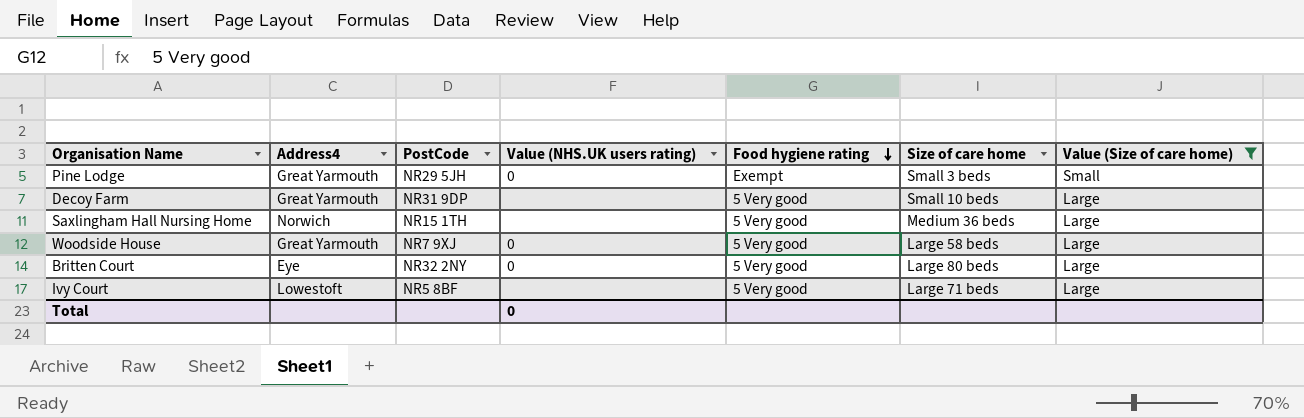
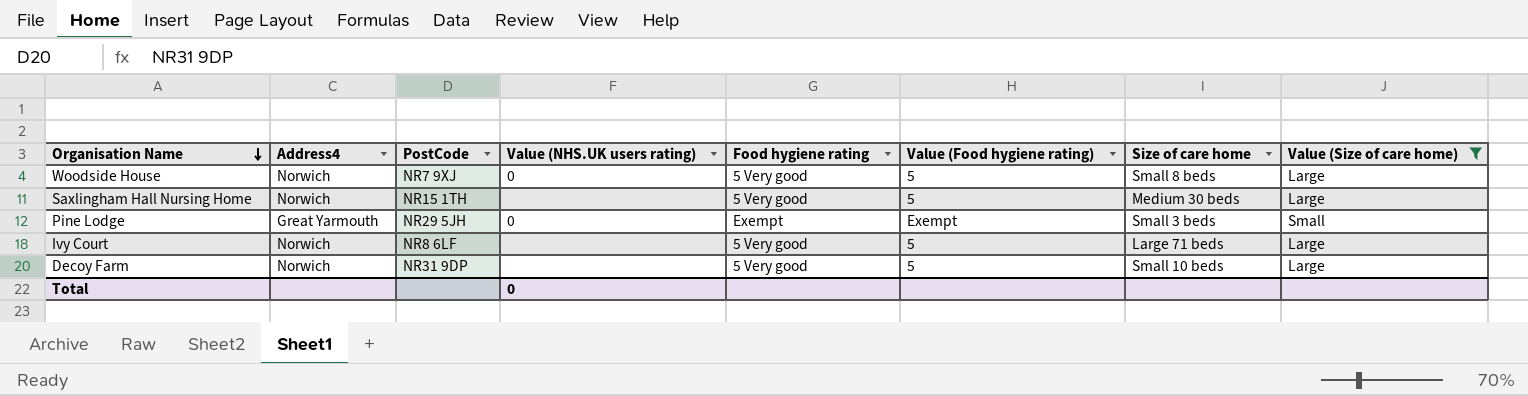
row order: Food hygiene rating descending -> Organisation Name descending
column Value (Food hygiene rating) | position: none -> 6
row Britten Court: Eye | NR32 2NY | 0 | 5 Very good | Large 80 beds | Large -> none
Woodside House | Address4: Great Yarmouth -> Norwich
Woodside House | Size of care home: Large 58 beds -> Small 8 beds
Saxlingham Hall Nursing Home | Size of care home: Medium 36 beds -> Medium 30 beds
Ivy Court | Address4: Lowestoft -> Norwich
Ivy Court | PostCode: NR5 8BF -> NR8 6LF
Decoy Farm | Address4: Great Yarmouth -> Norwich

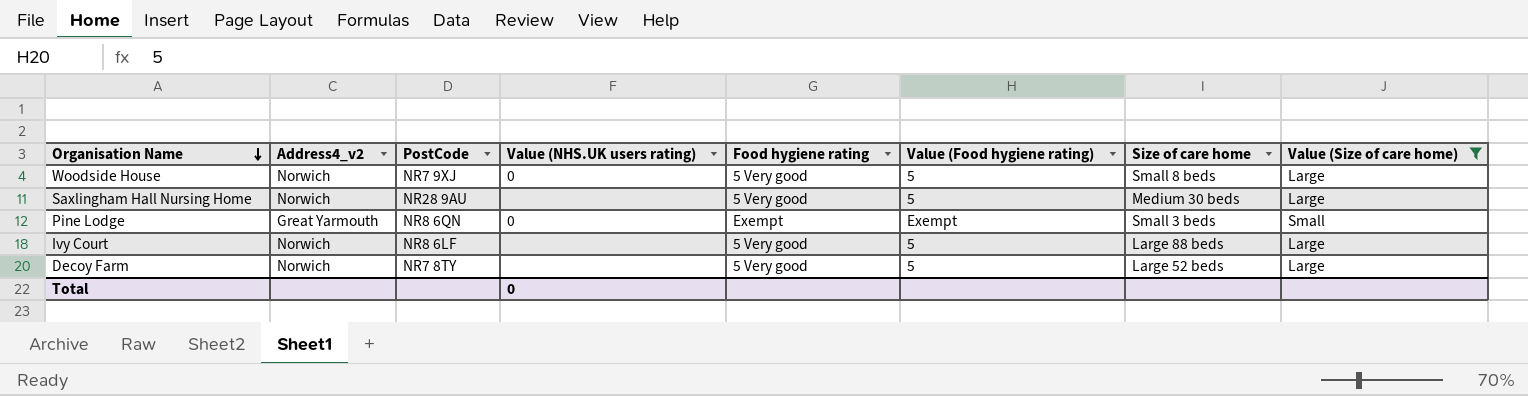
column name: Address4 -> Address4_v2
Saxlingham Hall Nursing Home | PostCode: NR15 1TH -> NR28 9AU
Pine Lodge | PostCode: NR29 5JH -> NR8 6QN
Ivy Court | Size of care home: Large 71 beds -> Large 88 beds
Decoy Farm | PostCode: NR31 9DP -> NR7 8TY
Decoy Farm | Size of care home: Small 10 beds -> Large 52 beds

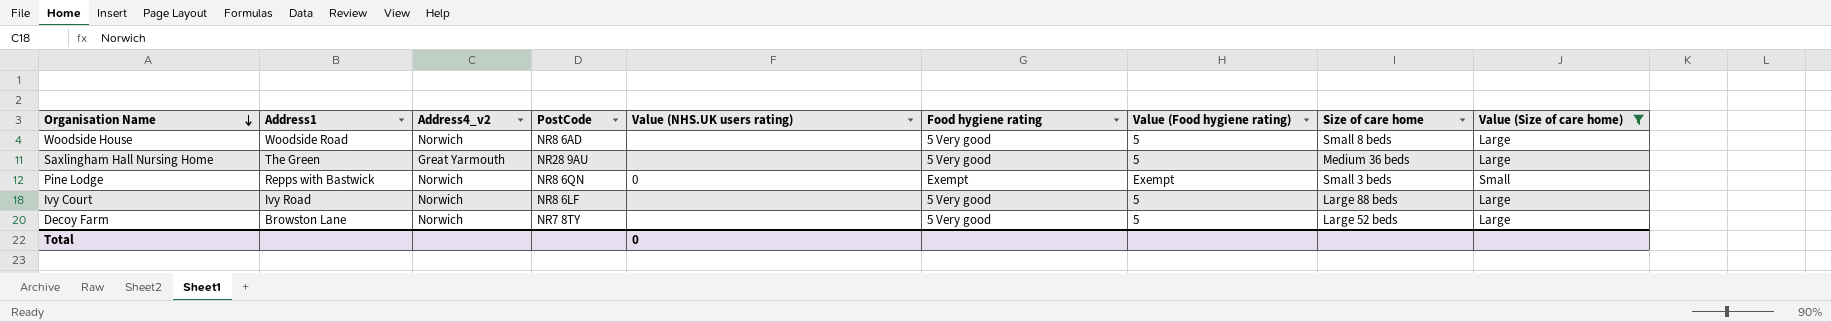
column Address1 | position: none -> 2
Woodside House | PostCode: NR7 9XJ -> NR8 6AD
Woodside House | Value (NHS.UK users rating): 0 -> none
Saxlingham Hall Nursing Home | Address4_v2: Norwich -> Great Yarmouth
Saxlingham Hall Nursing Home | Size of care home: Medium 30 beds -> Medium 36 beds
Pine Lodge | Address4_v2: Great Yarmouth -> Norwich

